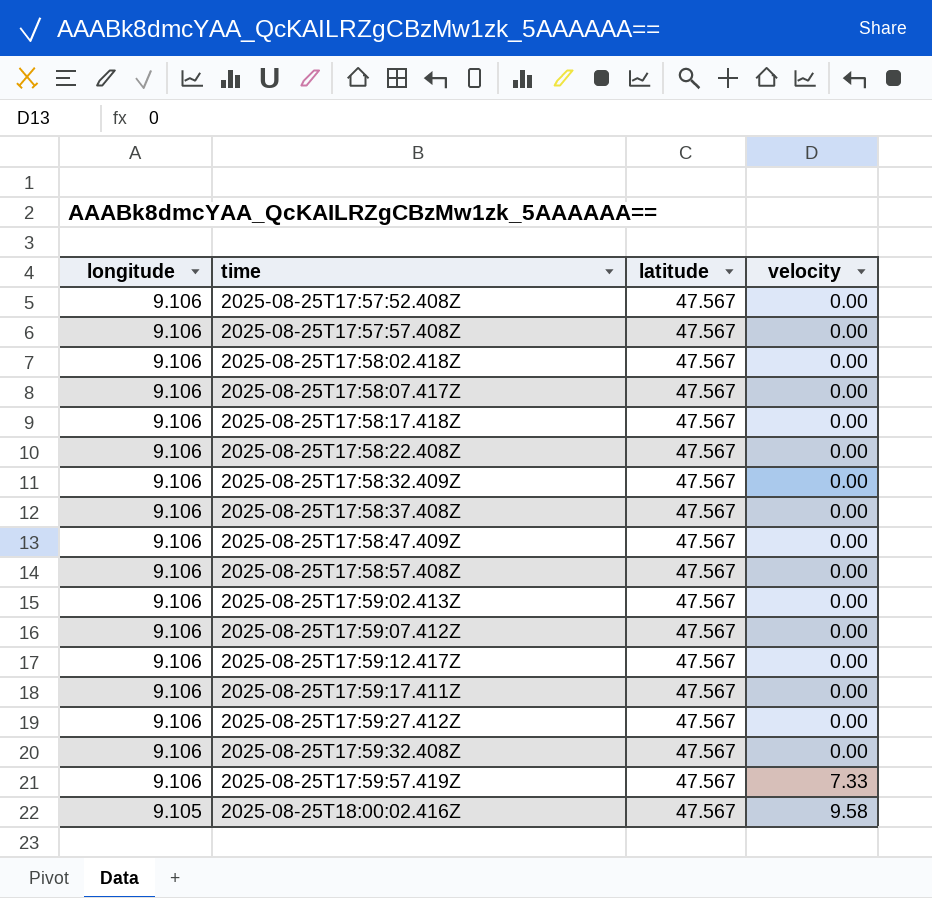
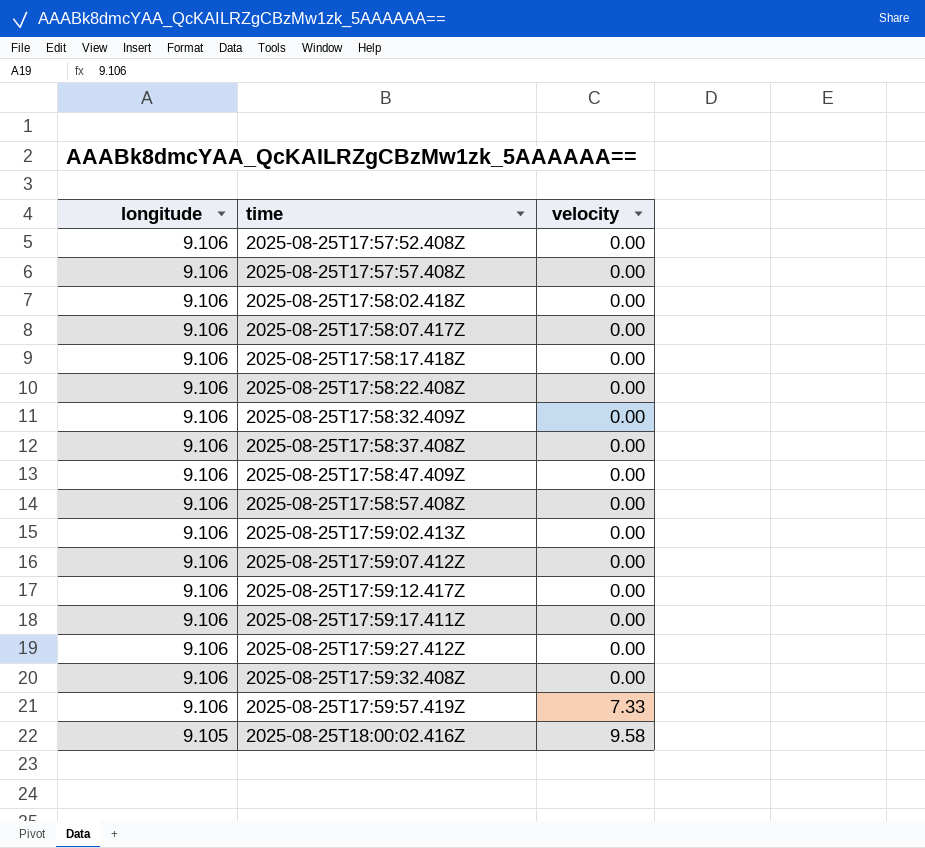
column latitude | position: 3 -> none

